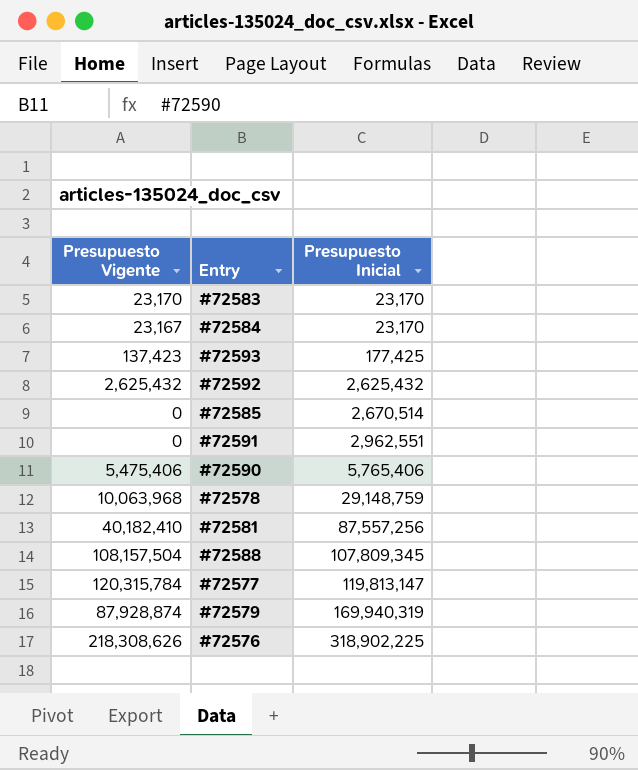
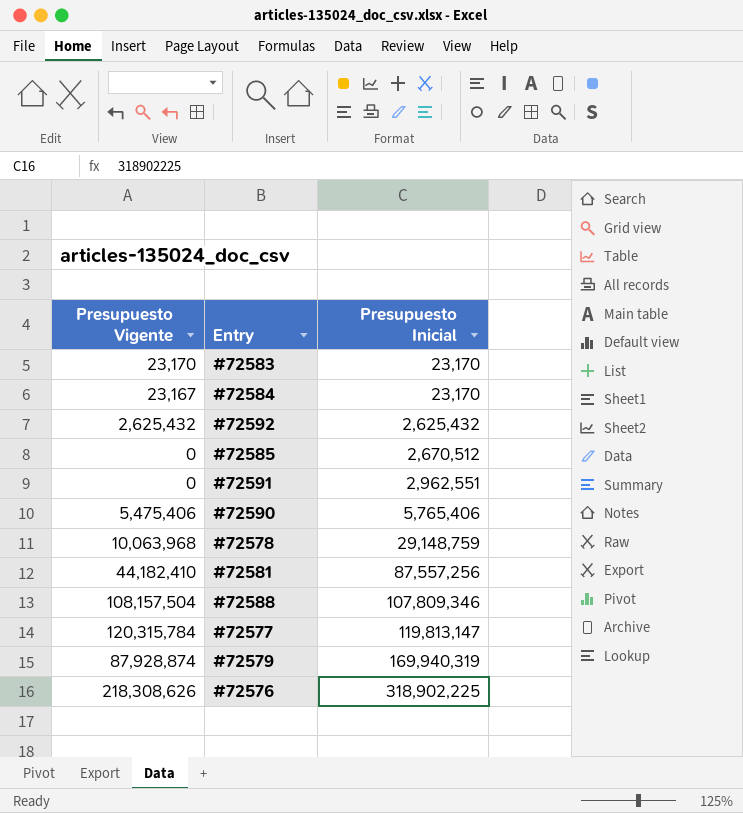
row #72593: 137,423 | 177,425 -> none
#72585 | Presupuesto Inicial: 2,670,514 -> 2,670,512
#72581 | Presupuesto Vigente: 40,182,410 -> 44,182,410
#72588 | Presupuesto Inicial: 107,809,345 -> 107,809,346

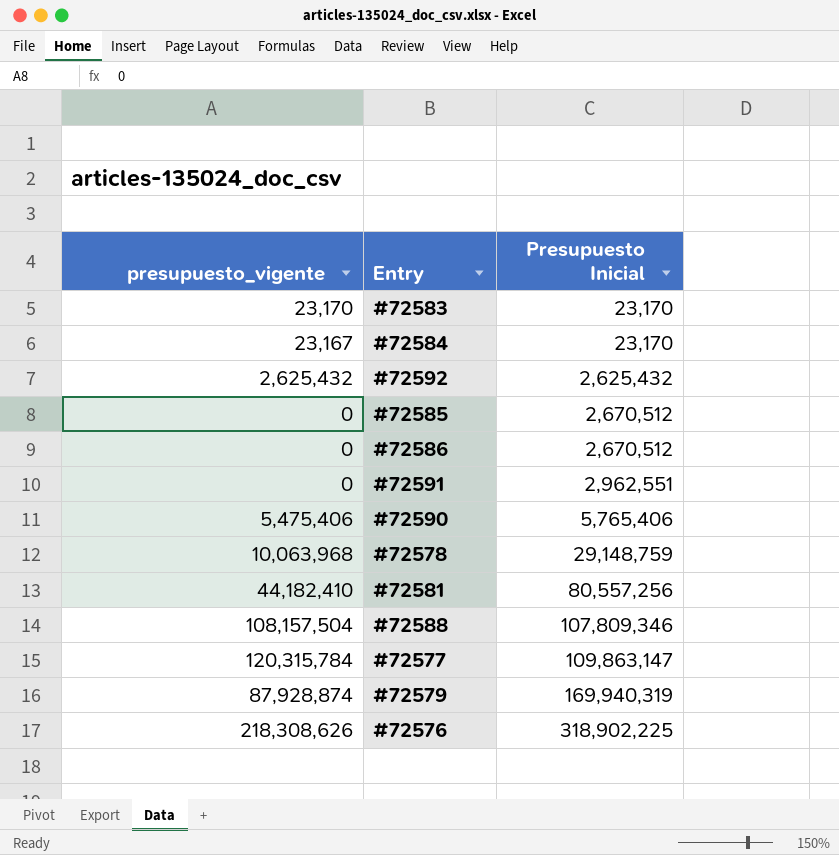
column name: Presupuesto Vigente -> presupuesto_vigente
row #72586: none -> 0 | 2,670,512
#72581 | Presupuesto Inicial: 87,557,256 -> 80,557,256
#72577 | Presupuesto Inicial: 119,813,147 -> 109,863,147

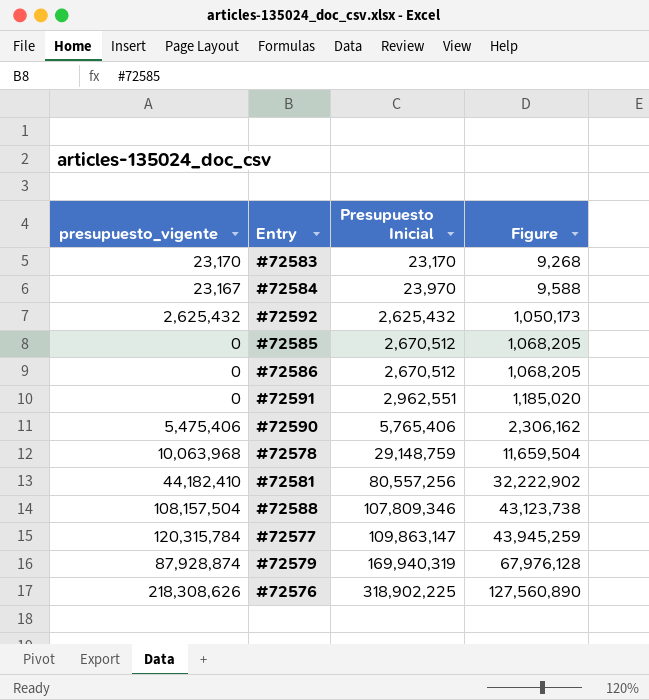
column Figure | formula: none -> [Presupuesto Inicial] * 0.4
#72584 | Presupuesto Inicial: 23,170 -> 23,970

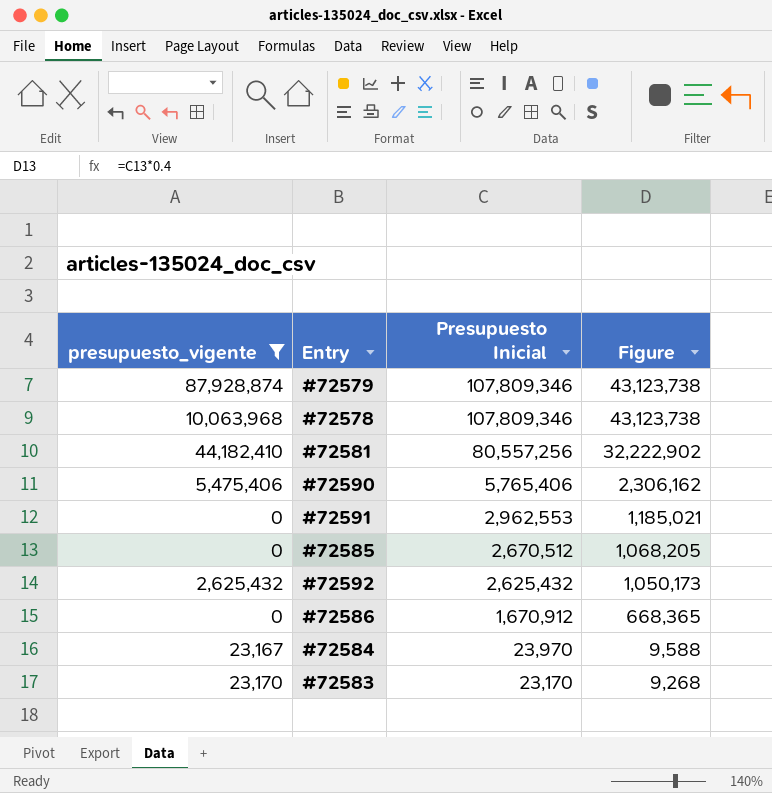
filter: none -> presupuesto_vigente <= 87,928,874
row order: Presupuesto Inicial ascending -> Presupuesto Inicial descending
#72579 | Presupuesto Inicial: 169,940,319 -> 107,809,346
#72579 | Figure: 67,976,128 -> 43,123,738
#72578 | Presupuesto Inicial: 29,148,759 -> 107,809,346
#72578 | Figure: 11,659,504 -> 43,123,738
#72591 | Presupuesto Inicial: 2,962,551 -> 2,962,553
#72591 | Figure: 1,185,020 -> 1,185,021
#72586 | Presupuesto Inicial: 2,670,512 -> 1,670,912
#72586 | Figure: 1,068,205 -> 668,365

